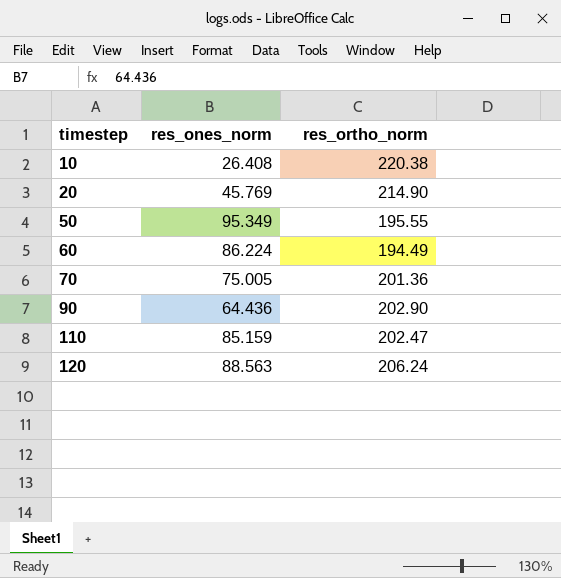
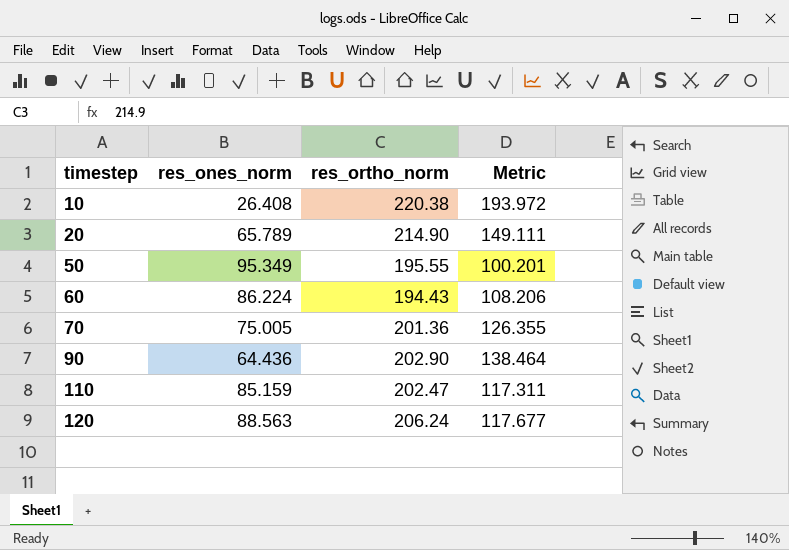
column Metric | formula: none -> [res_ortho_norm] - [res_ones_norm]
20 | res_ones_norm: 45.769 -> 65.789
60 | res_ortho_norm: 194.49 -> 194.43

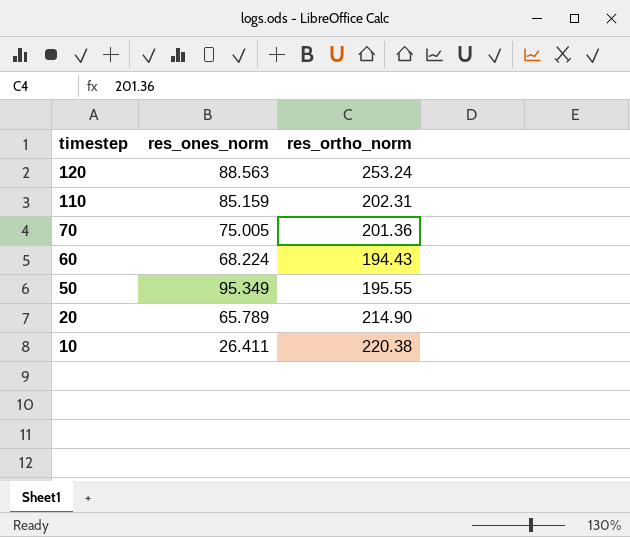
row order: timestep ascending -> timestep descending
column Metric | formula: [res_ortho_norm] - [res_ones_norm] -> none
row 90: 64.436 | 202.90 | 138.464 -> none
120 | res_ortho_norm: 206.24 -> 253.24
110 | res_ortho_norm: 202.47 -> 202.31
60 | res_ones_norm: 86.224 -> 68.224
10 | res_ones_norm: 26.408 -> 26.411

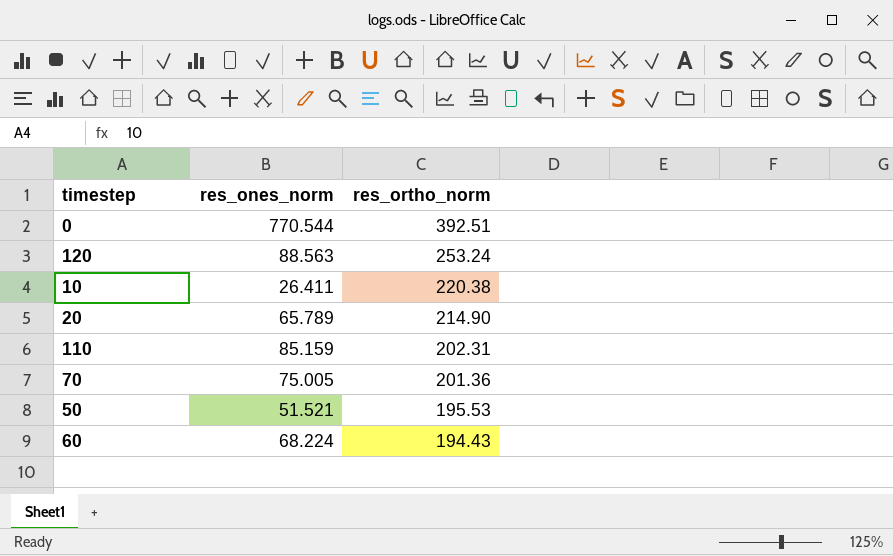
row order: timestep descending -> res_ortho_norm descending
row 0: none -> 770.544 | 392.51
50 | res_ones_norm: 95.349 -> 51.521
50 | res_ortho_norm: 195.55 -> 195.53

